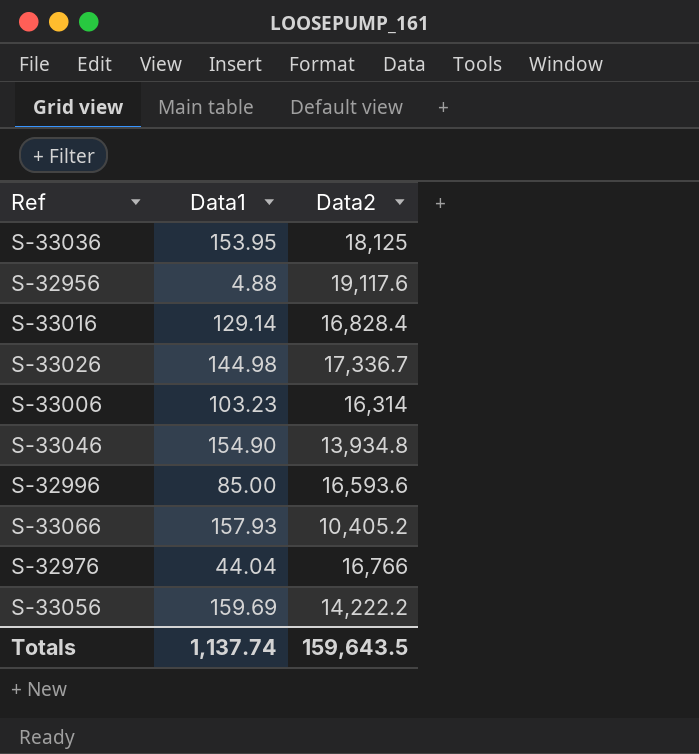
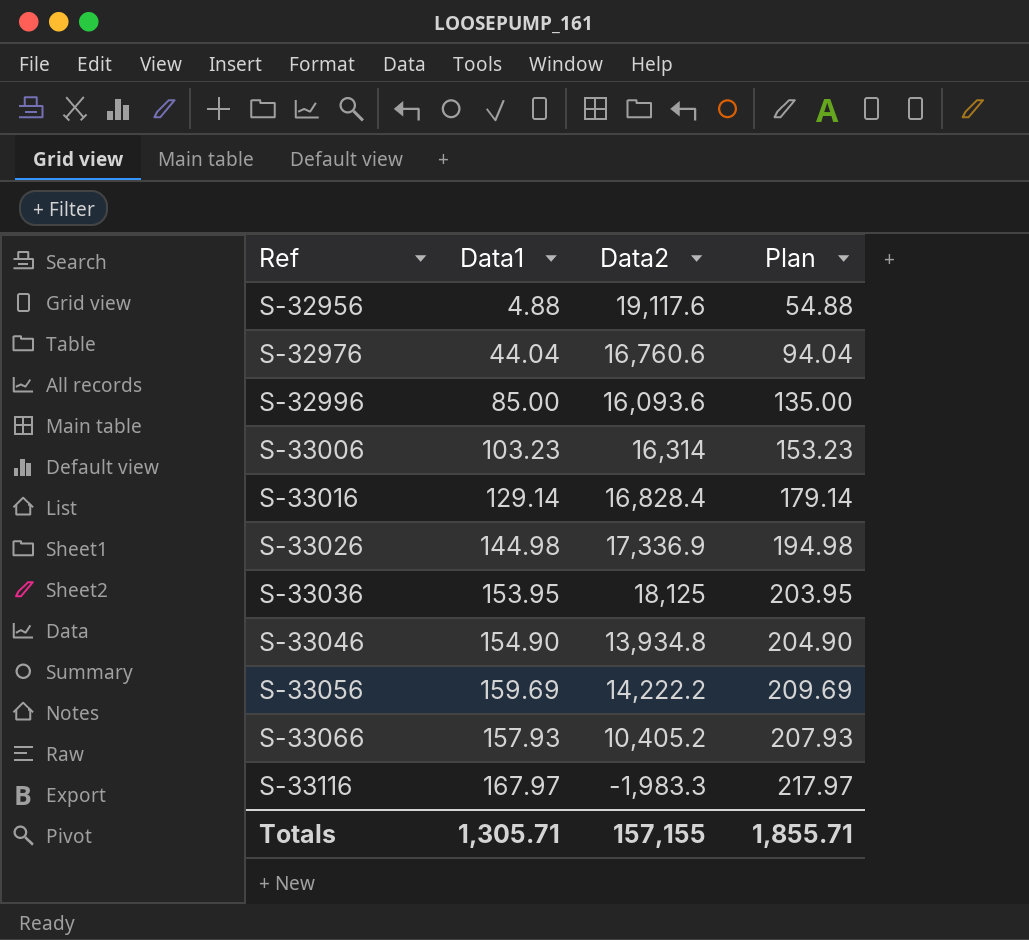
row order: none -> Ref ascending
column Plan | formula: none -> [Data1] + 50
S-32976 | Data2: 16,766 -> 16,760.6
S-32996 | Data2: 16,593.6 -> 16,093.6
S-33026 | Data2: 17,336.7 -> 17,336.9
row S-33116: none -> 167.97 | -1,983.3 | 217.97
Totals | Data1: 1,137.74 -> 1,305.71
Totals | Data2: 159,643.5 -> 157,155

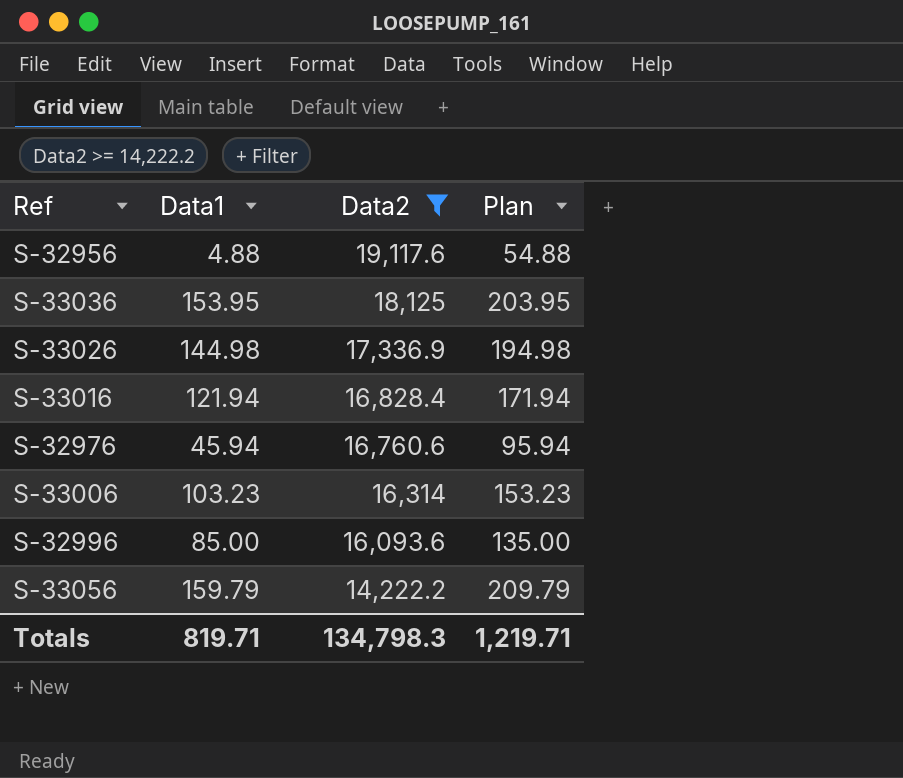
filter: none -> Data2 >= 14,222.2
row order: Ref ascending -> Data2 descending
S-33016 | Data1: 129.14 -> 121.94
S-33016 | Plan: 179.14 -> 171.94
S-32976 | Data1: 44.04 -> 45.94
S-32976 | Plan: 94.04 -> 95.94
S-33056 | Data1: 159.69 -> 159.79
S-33056 | Plan: 209.69 -> 209.79
Totals | Data1: 1,305.71 -> 819.71
Totals | Data2: 157,155 -> 134,798.3
Totals | Plan: 1,855.71 -> 1,219.71

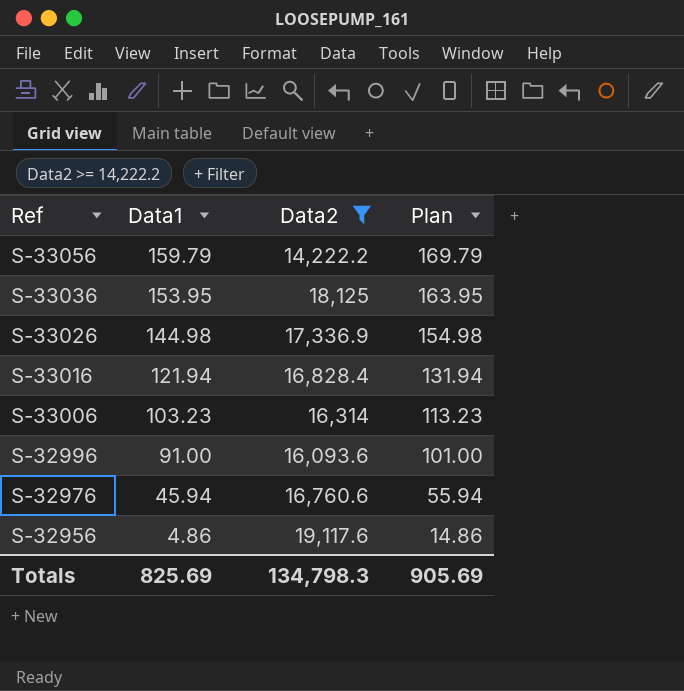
row order: Data2 descending -> Ref descending
column Plan | formula: [Data1] + 50 -> [Data1] + 10
S-32996 | Data1: 85.00 -> 91.00
S-32956 | Data1: 4.88 -> 4.86
Totals | Data1: 819.71 -> 825.69
Totals | Plan: 1,219.71 -> 905.69

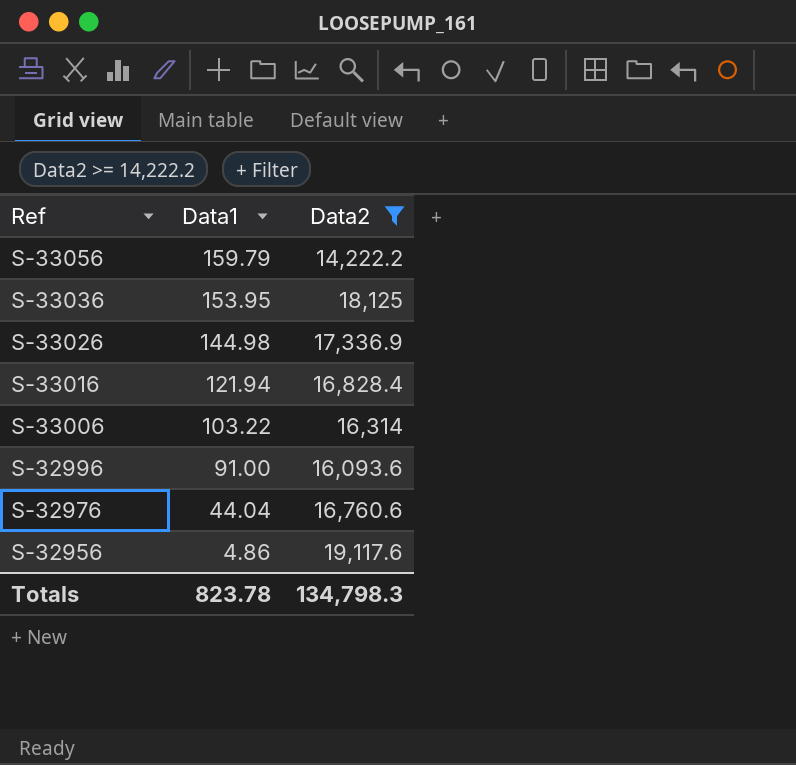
column Plan | formula: [Data1] + 10 -> none
S-33006 | Data1: 103.23 -> 103.22
S-32976 | Data1: 45.94 -> 44.04
Totals | Data1: 825.69 -> 823.78

